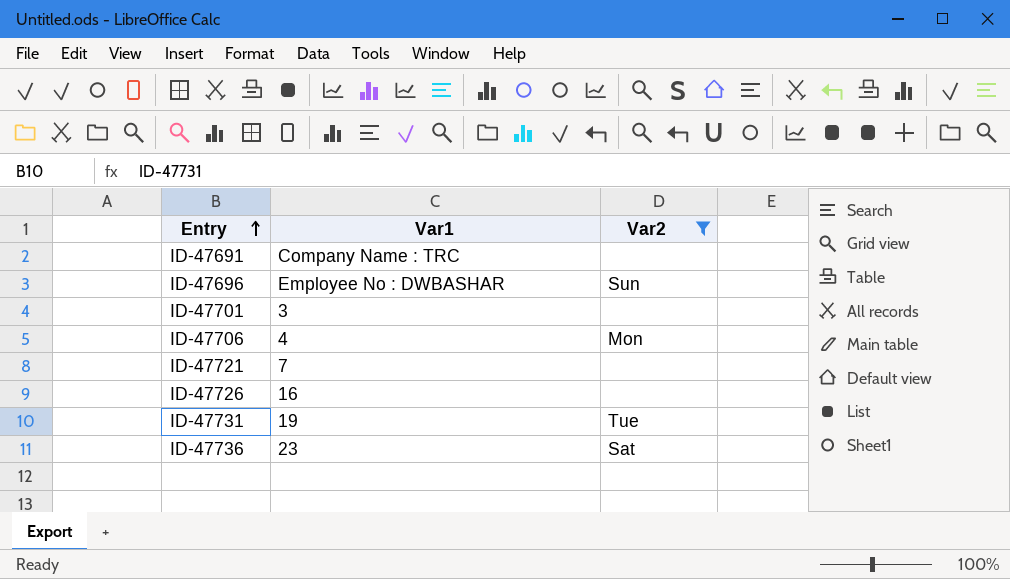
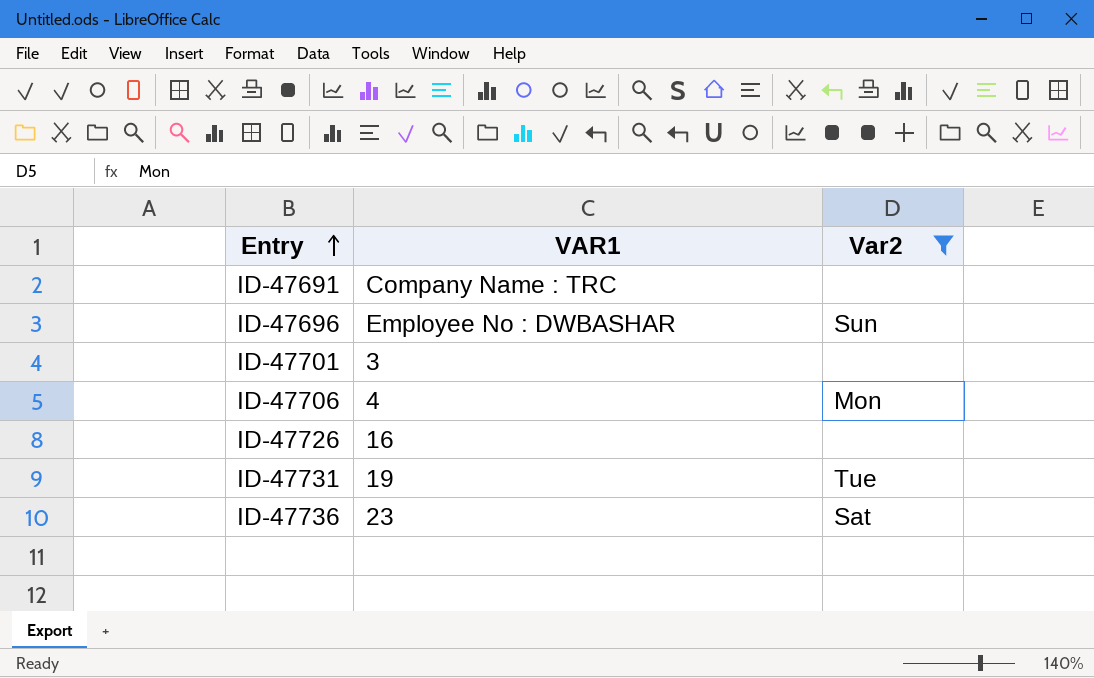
column name: Var1 -> VAR1
row ID-47721: 7 | none -> none

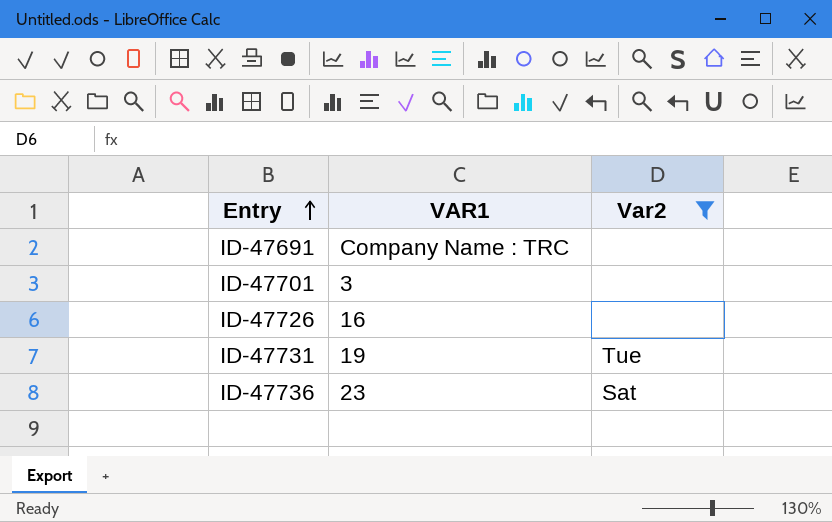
row ID-47696: Employee No : DWBASHAR | Sun -> none
row ID-47706: 4 | Mon -> none

